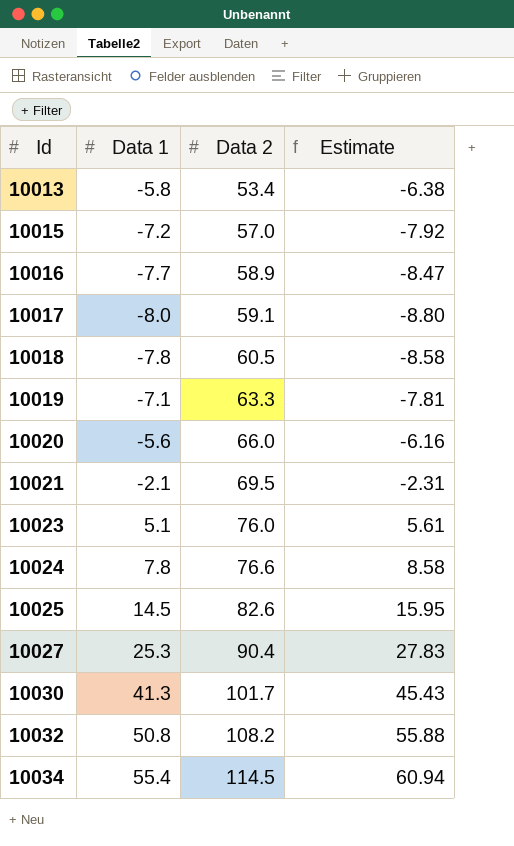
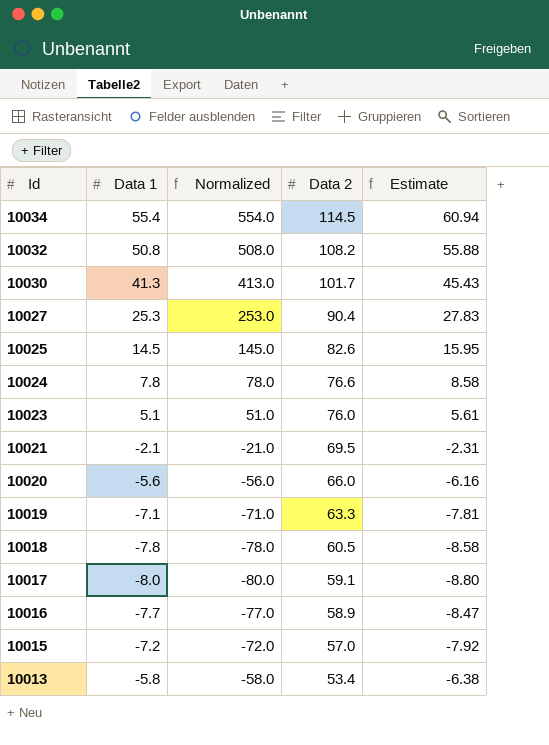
row order: Id ascending -> Id descending
column Normalized | formula: none -> [Data 1] * 10

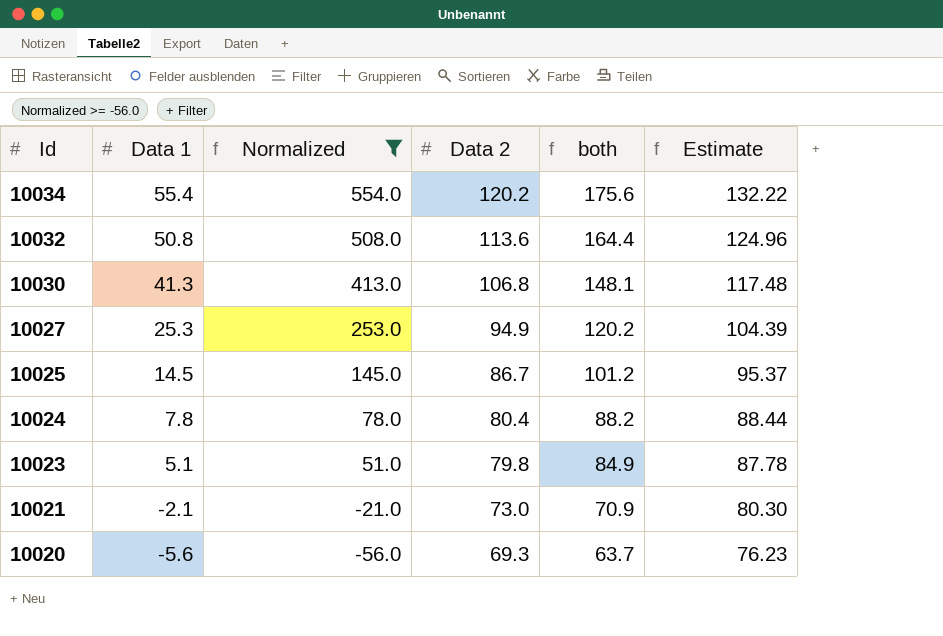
filter: none -> Normalized >= -56.0
column both | formula: none -> [Data 1] + [Data 2]
column Estimate | formula: [Data 1] * 1.1 -> [Data 2] * 1.1
10034 | Data 2: 114.5 -> 120.2
10032 | Data 2: 108.2 -> 113.6
10030 | Data 2: 101.7 -> 106.8
10027 | Data 2: 90.4 -> 94.9
10025 | Data 2: 82.6 -> 86.7
10024 | Data 2: 76.6 -> 80.4
10023 | Data 2: 76.0 -> 79.8
10021 | Data 2: 69.5 -> 73.0
10020 | Data 2: 66.0 -> 69.3

